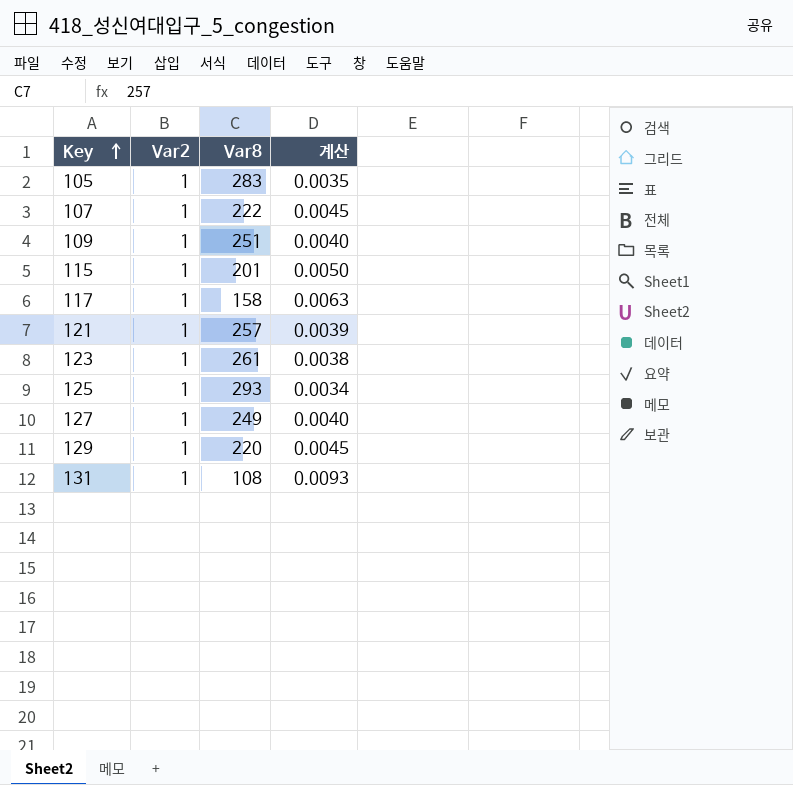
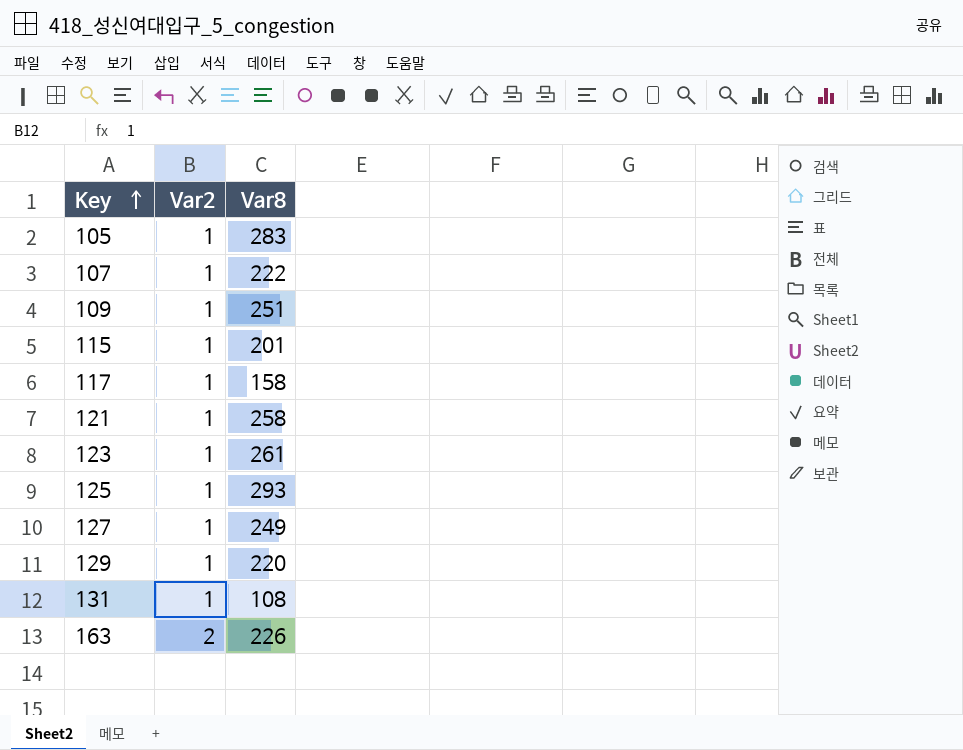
column 계산 | formula: [Var2] / [Var8] -> none
121 | Var8: 257 -> 258
row 163: none -> 2 | 226

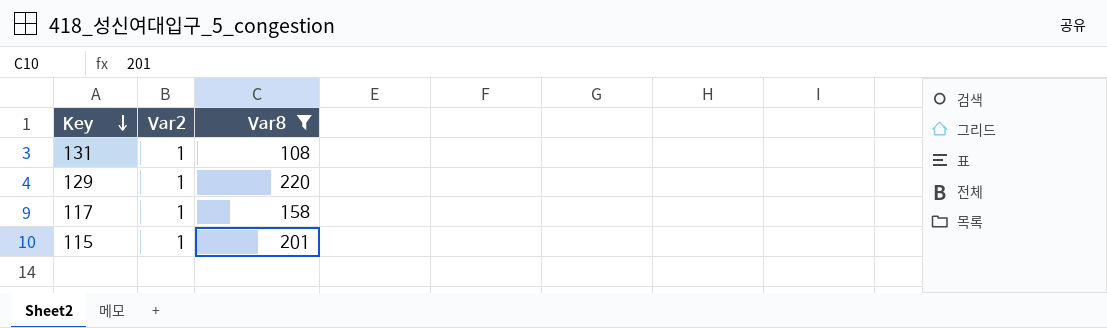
filter: none -> Var8 <= 220
row order: Key ascending -> Key descending

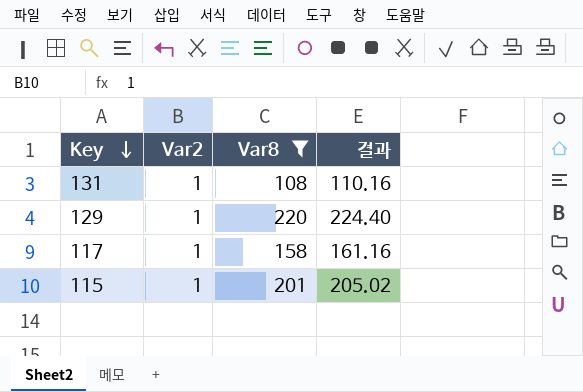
column 결과 | formula: none -> [Var8] * 1.02

